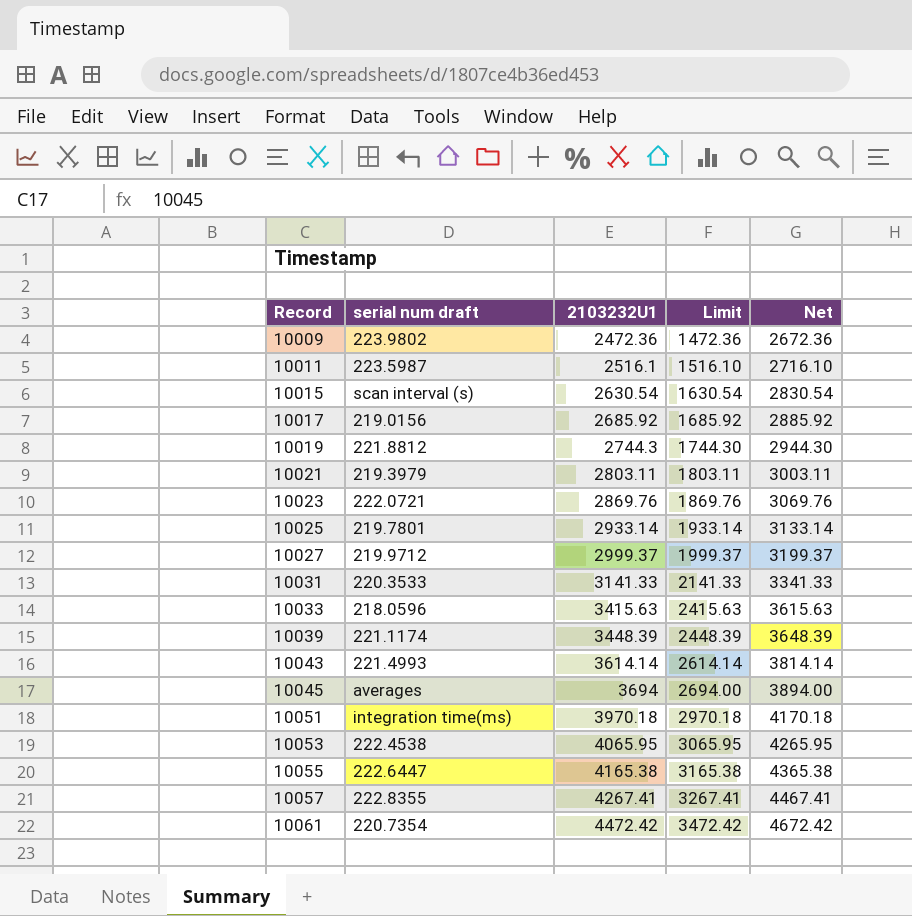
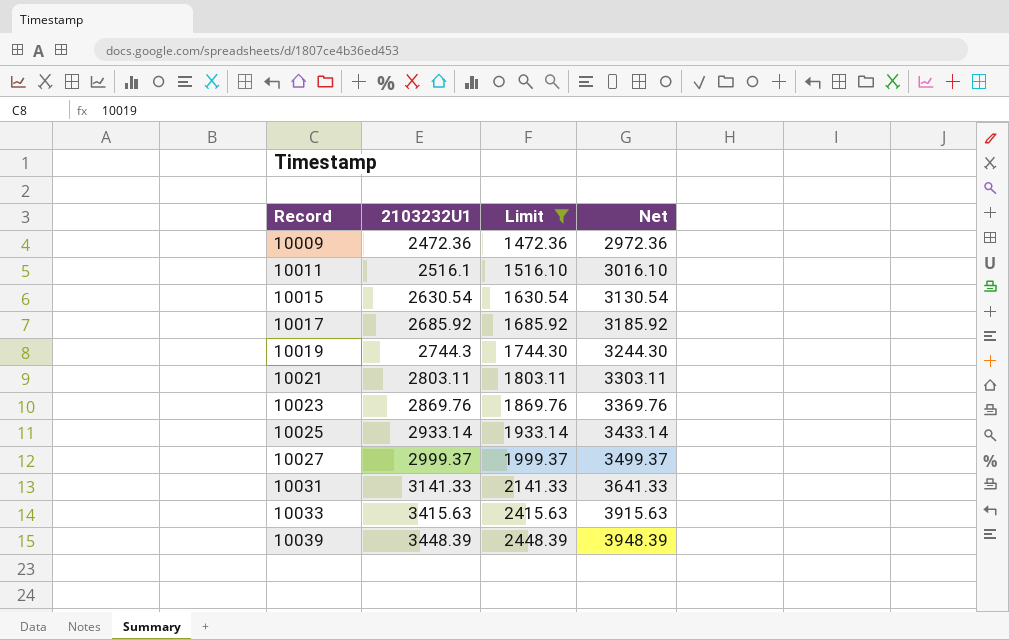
filter: none -> Limit <= 2448.39
column serial num draft | position: 2 -> none
column Net | formula: [2103232U1] + 200 -> [2103232U1] + 500

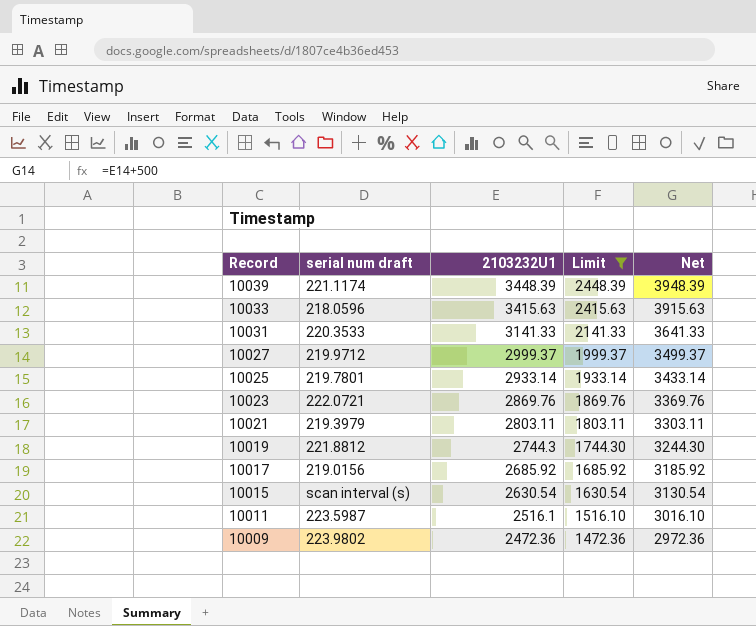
row order: Record ascending -> Record descending
column serial num draft | position: none -> 2

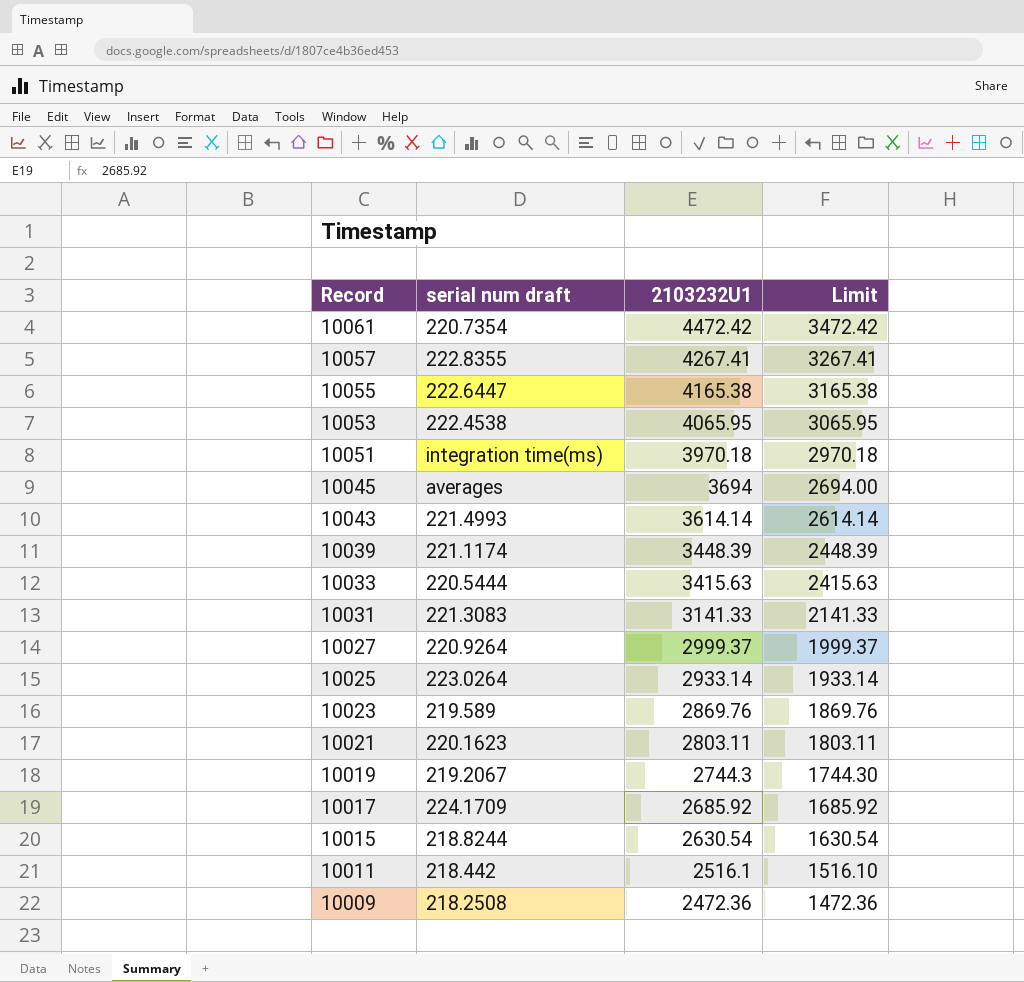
filter: Limit <= 2448.39 -> none
column Net | formula: [2103232U1] + 500 -> none
10033 | serial num draft: 218.0596 -> 220.5444
10031 | serial num draft: 220.3533 -> 221.3083
10027 | serial num draft: 219.9712 -> 220.9264
10025 | serial num draft: 219.7801 -> 223.0264
10023 | serial num draft: 222.0721 -> 219.589
10021 | serial num draft: 219.3979 -> 220.1623
10019 | serial num draft: 221.8812 -> 219.2067
10017 | serial num draft: 219.0156 -> 224.1709
10015 | serial num draft: scan interval (s) -> 218.8244
10011 | serial num draft: 223.5987 -> 218.442
10009 | serial num draft: 223.9802 -> 218.2508

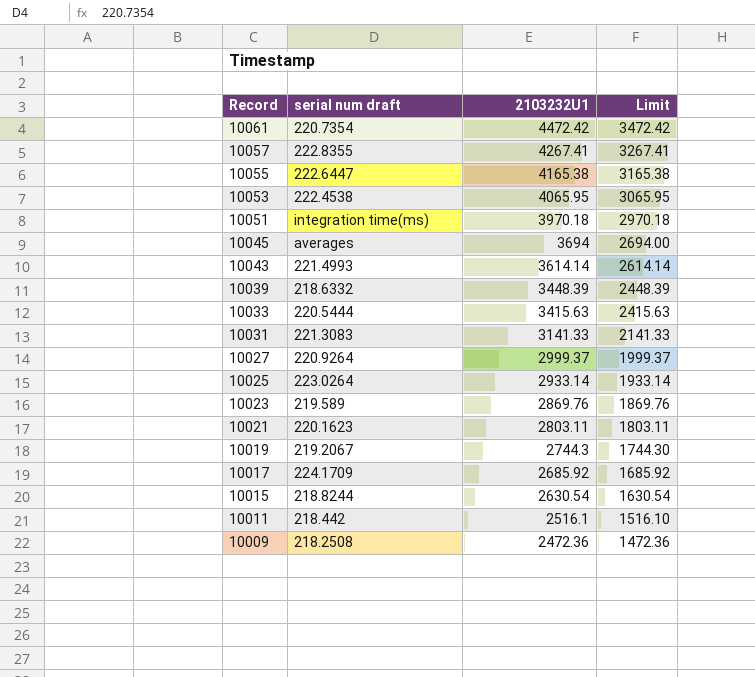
10039 | serial num draft: 221.1174 -> 218.6332

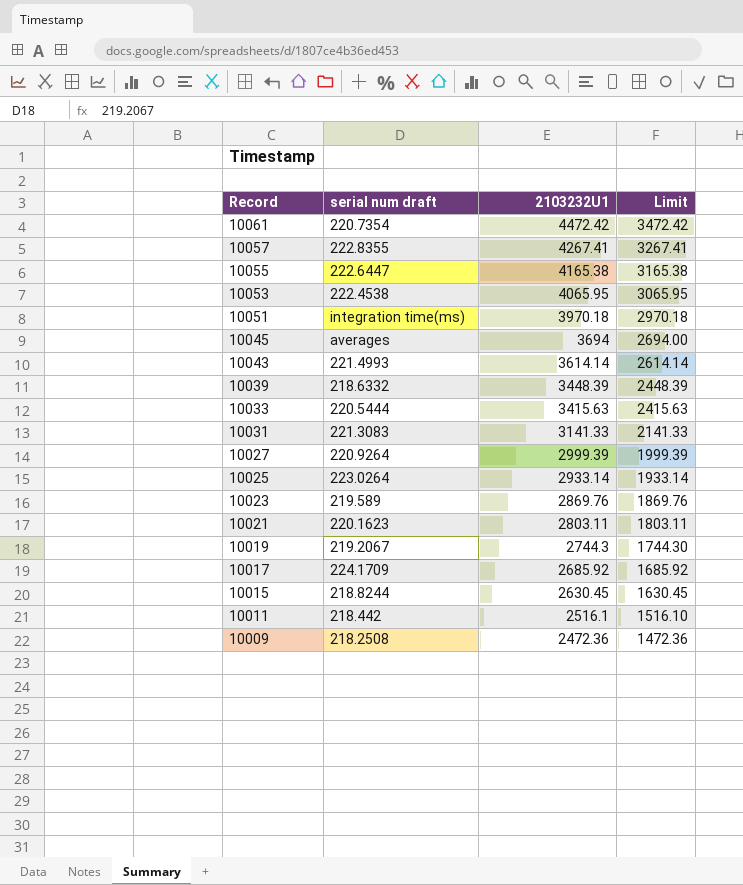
10027 | 2103232U1: 2999.37 -> 2999.39
10027 | Limit: 1999.37 -> 1999.39
10015 | 2103232U1: 2630.54 -> 2630.45
10015 | Limit: 1630.54 -> 1630.45

